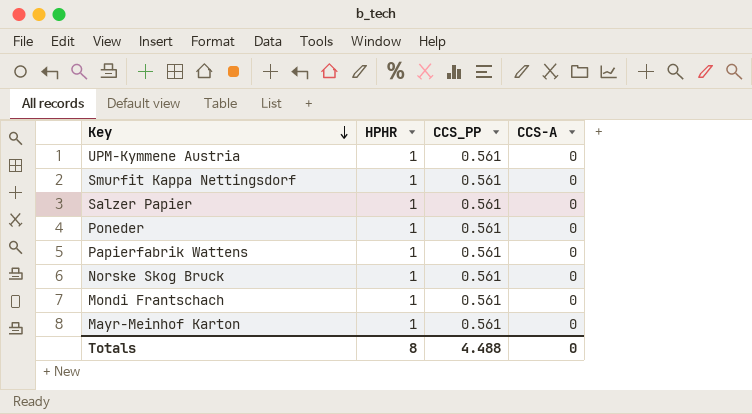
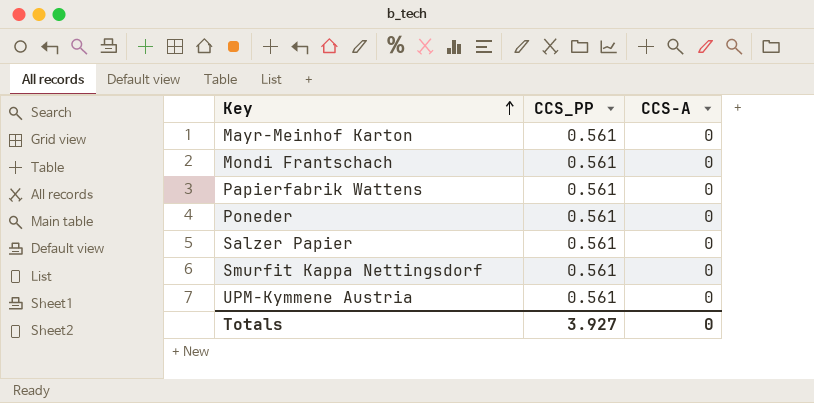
row order: Key descending -> Key ascending
column HPHR | position: 2 -> none
row Norske Skog Bruck: 1 | 0.561 | 0 -> none
Totals | CCS_PP: 4.488 -> 3.927

